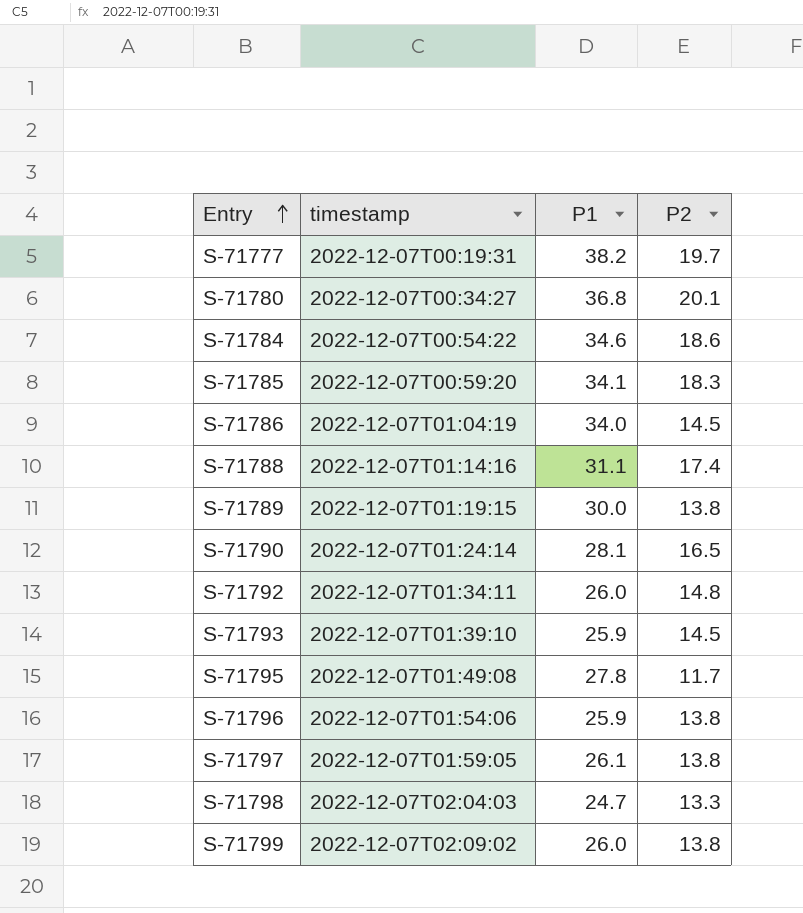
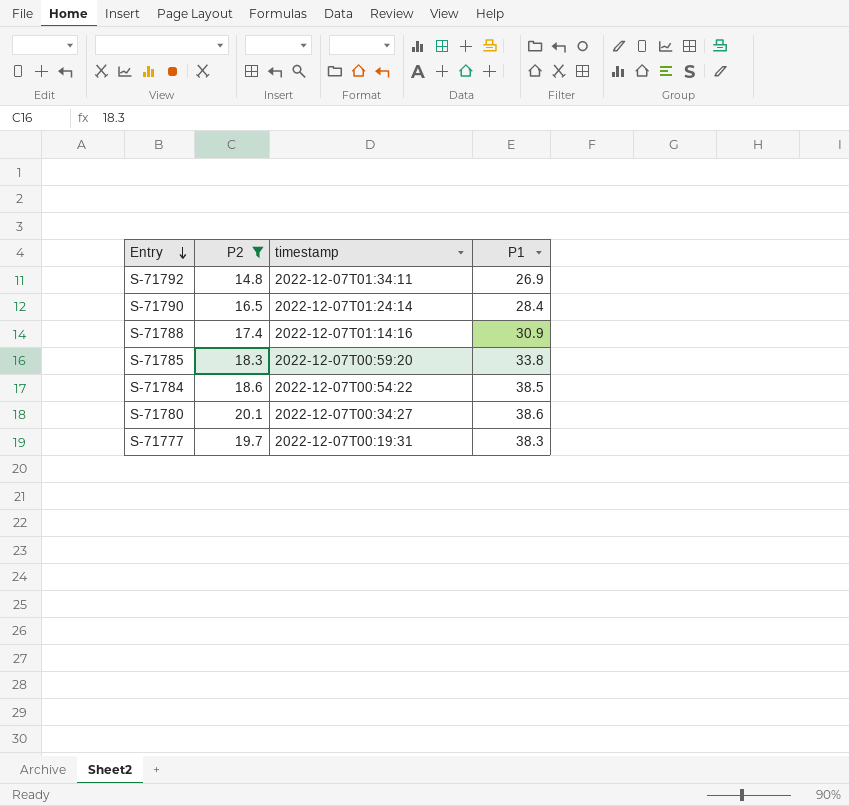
filter: none -> P2 >= 14.8
row order: Entry ascending -> Entry descending
column P2 | position: 4 -> 2
S-71792 | P1: 26.0 -> 26.9
S-71790 | P1: 28.1 -> 28.4
S-71788 | P1: 31.1 -> 30.9
S-71785 | P1: 34.1 -> 33.8
S-71784 | P1: 34.6 -> 38.5
S-71780 | P1: 36.8 -> 38.6
S-71777 | P1: 38.2 -> 38.3

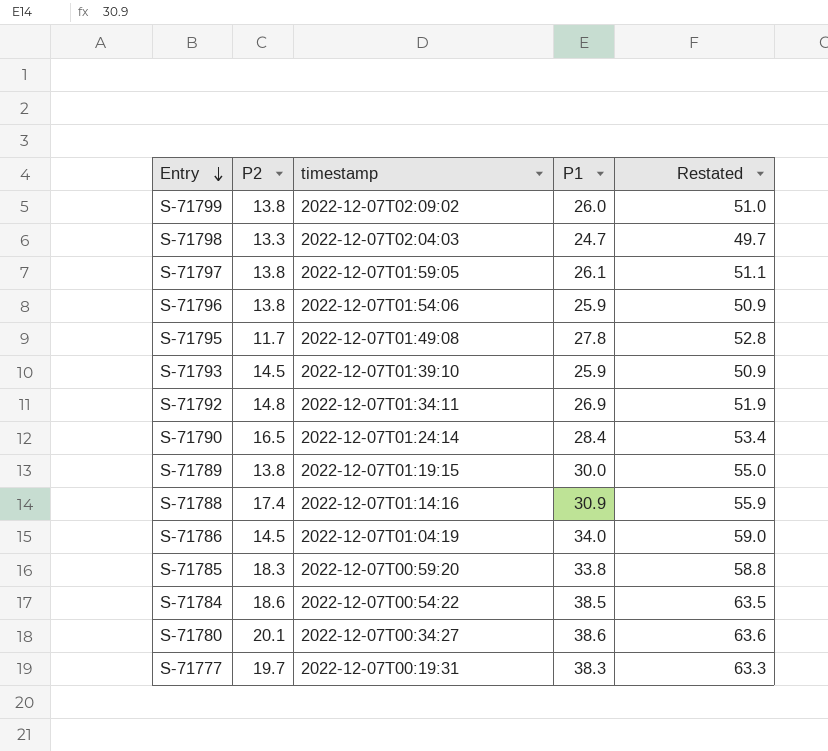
filter: P2 >= 14.8 -> none
column Restated | formula: none -> [P1] + 25

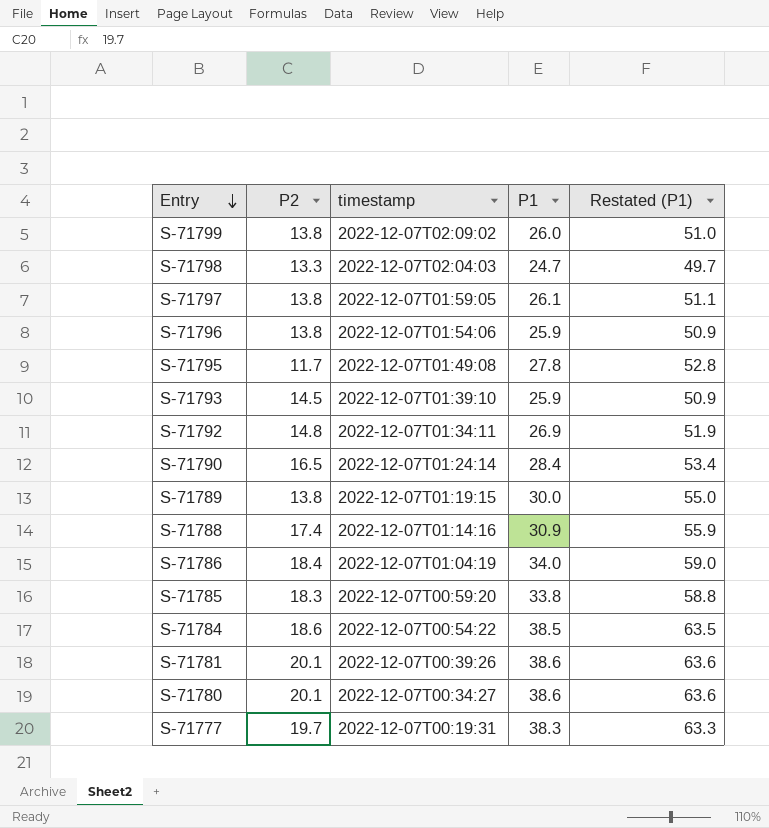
column name: Restated -> Restated (P1)
S-71786 | P2: 14.5 -> 18.4
row S-71781: none -> 20.1 | 2022-12-07T00:39:26 | 38.6 | 63.6

